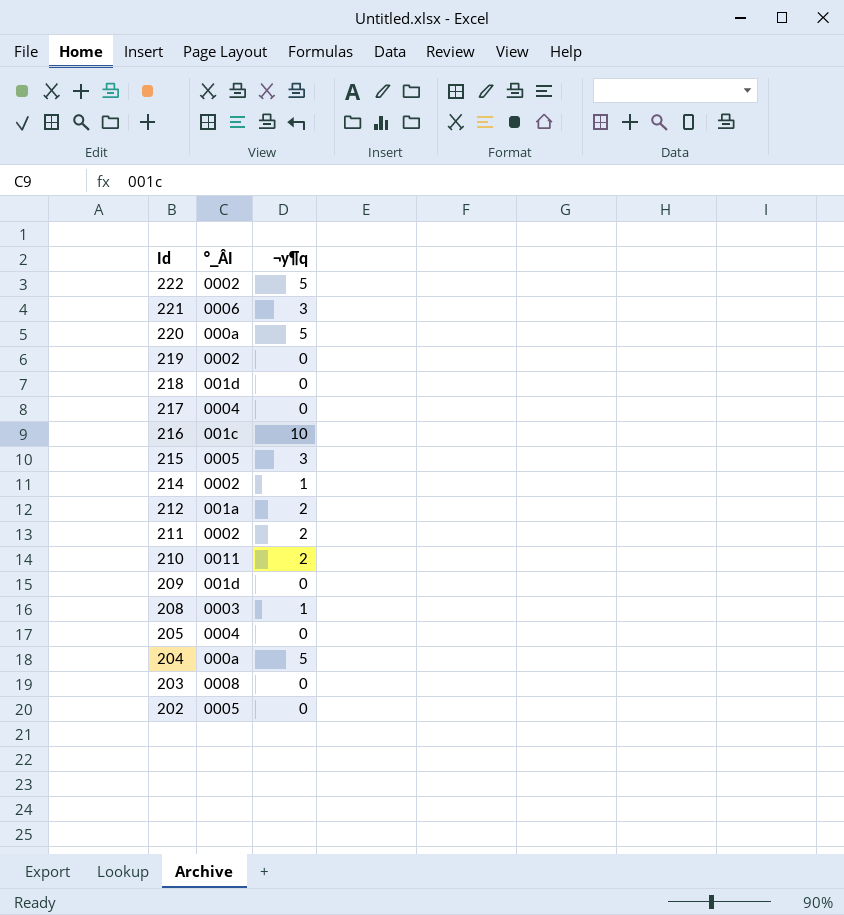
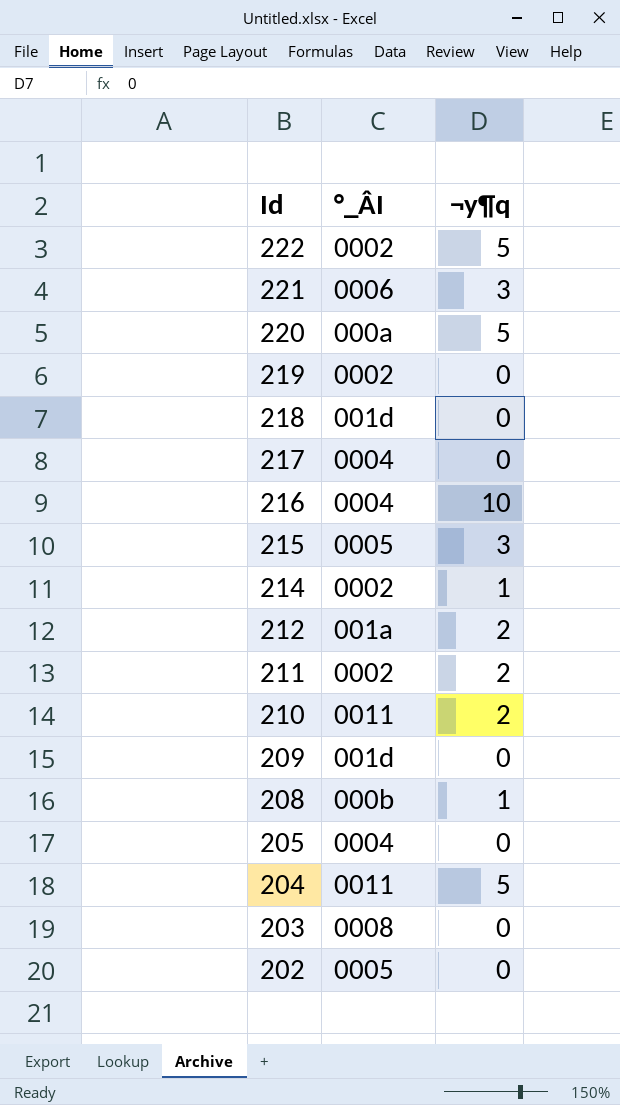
216 | °_ÂI: 001c -> 0004
208 | °_ÂI: 0003 -> 000b
204 | °_ÂI: 000a -> 0011

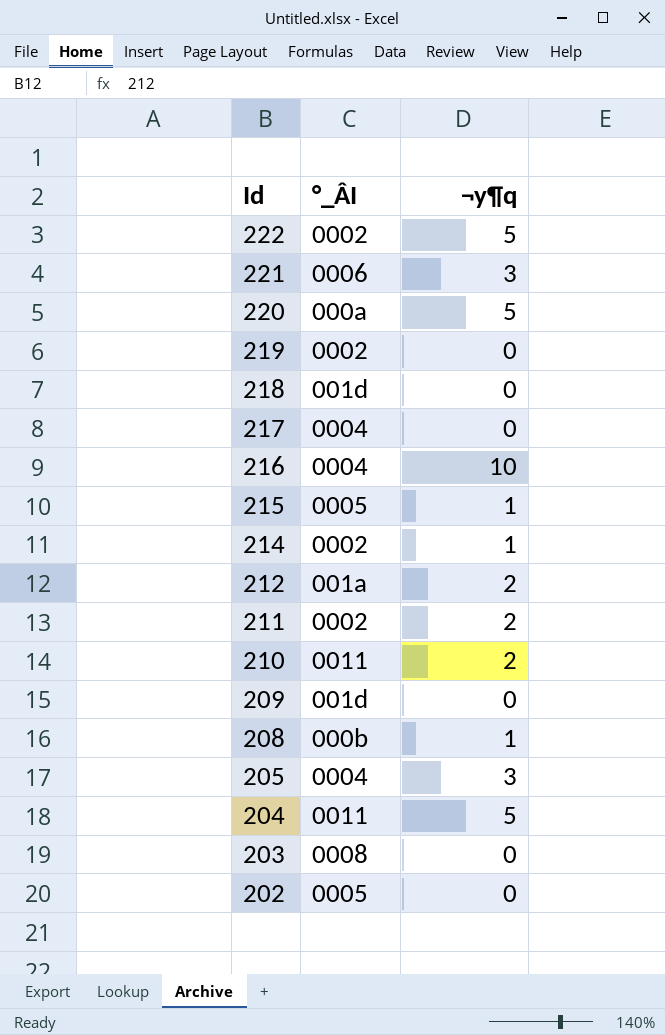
215 | ¬y¶q: 3 -> 1
205 | ¬y¶q: 0 -> 3

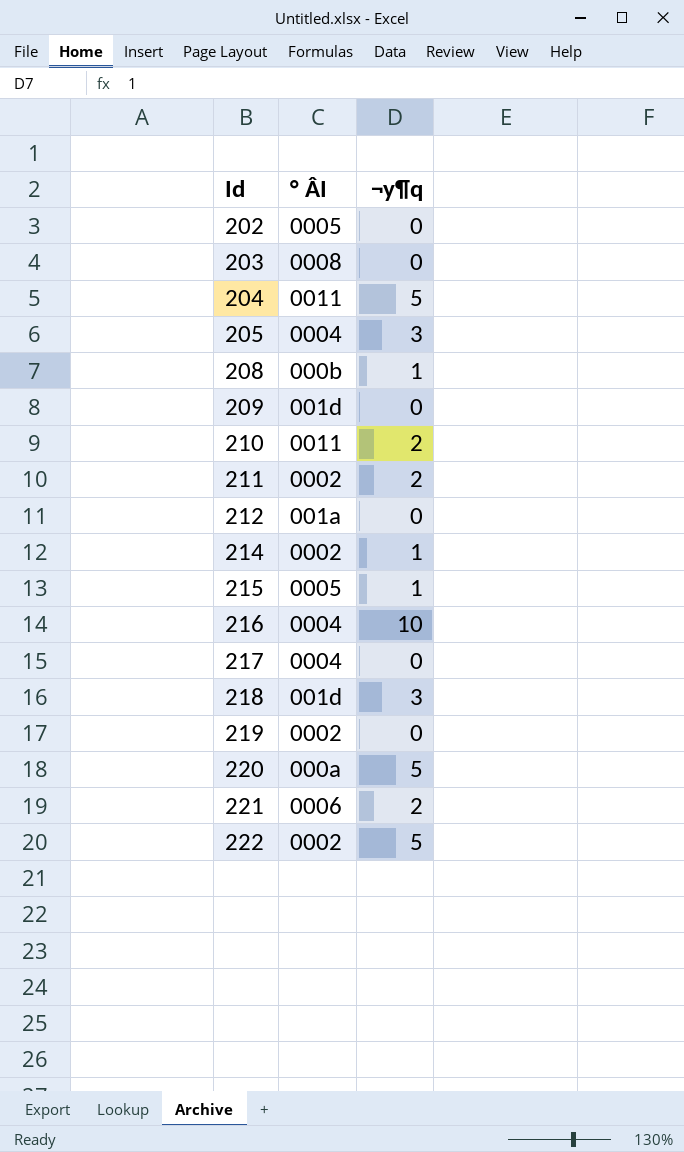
row order: Id descending -> Id ascending
column name: °_ÂI -> ° ÂI
212 | ¬y¶q: 2 -> 0
218 | ¬y¶q: 0 -> 3
221 | ¬y¶q: 3 -> 2

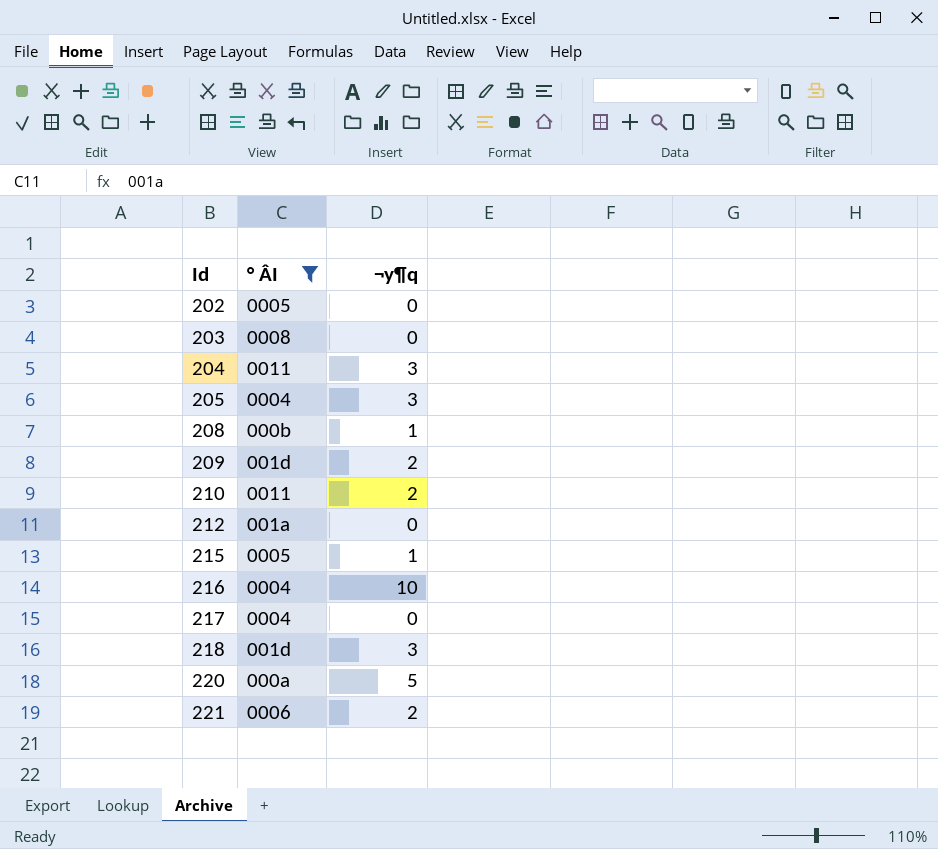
filter: none -> ° ÂI != 0002
204 | ¬y¶q: 5 -> 3
209 | ¬y¶q: 0 -> 2

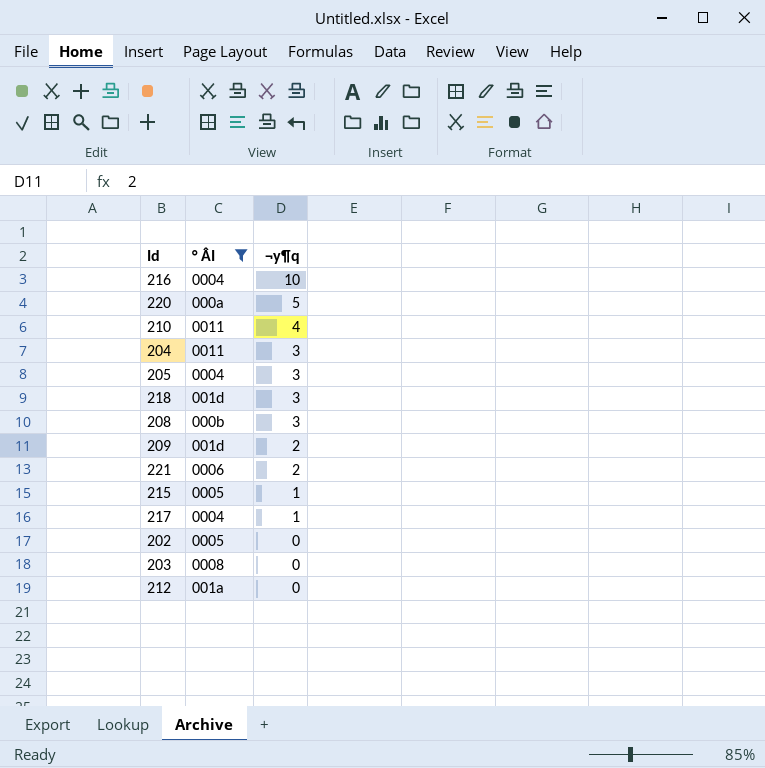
row order: Id ascending -> ¬y¶q descending
210 | ¬y¶q: 2 -> 4
208 | ¬y¶q: 1 -> 3
217 | ¬y¶q: 0 -> 1

